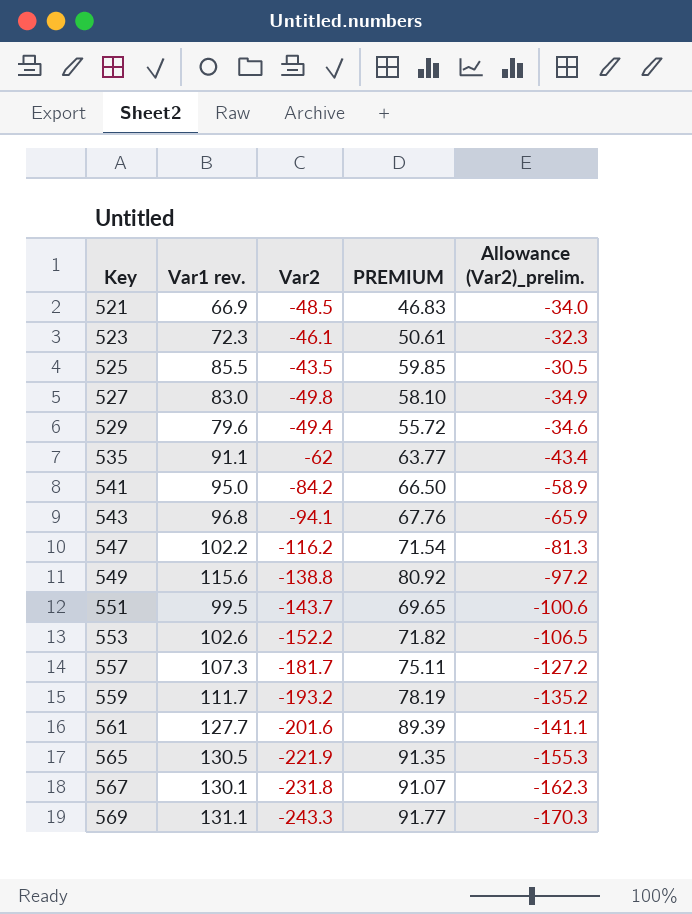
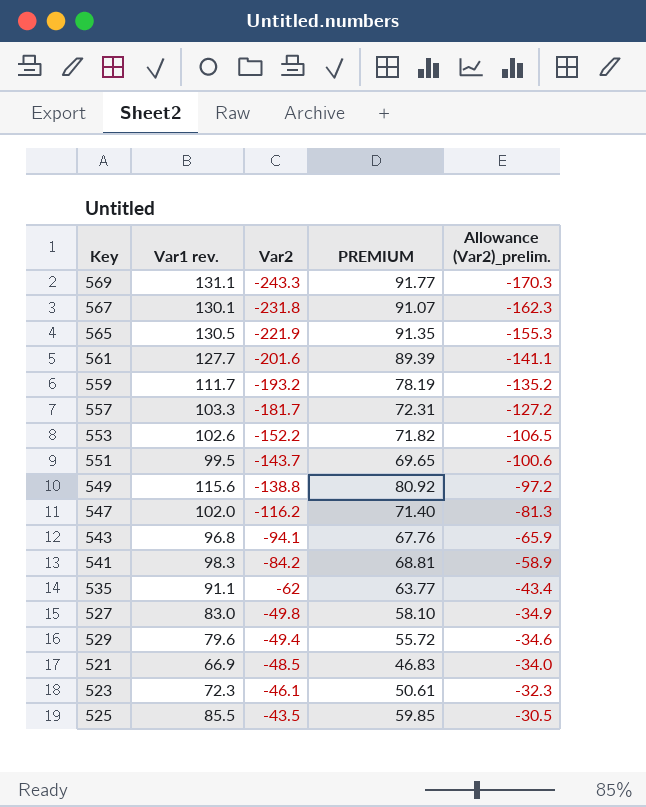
row order: Key ascending -> Var2 ascending
557 | Var1 rev.: 107.3 -> 103.3
557 | PREMIUM: 75.11 -> 72.31
547 | Var1 rev.: 102.2 -> 102.0
547 | PREMIUM: 71.54 -> 71.40
541 | Var1 rev.: 95.0 -> 98.3
541 | PREMIUM: 66.50 -> 68.81

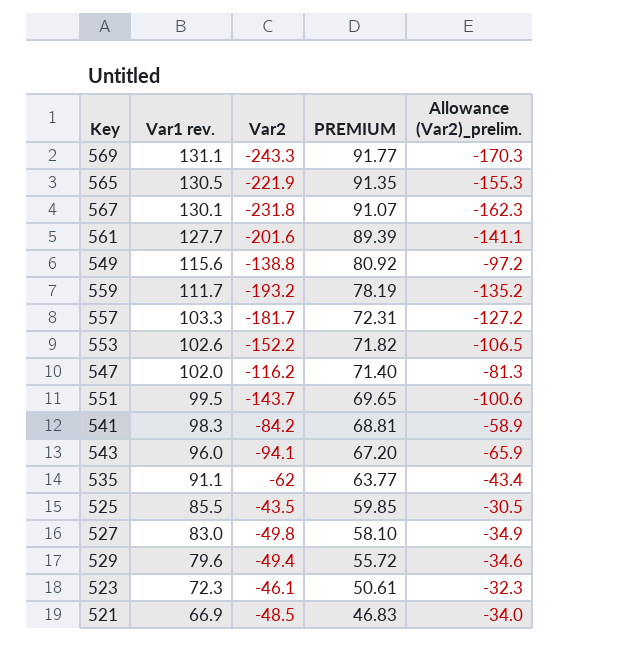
row order: Var2 ascending -> Var1 rev. descending
543 | Var1 rev.: 96.8 -> 96.0
543 | PREMIUM: 67.76 -> 67.20

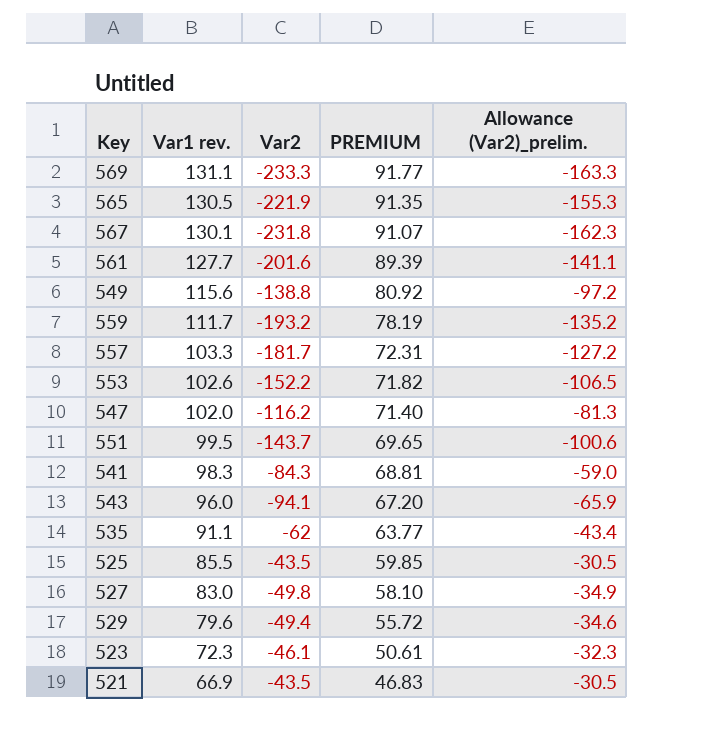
569 | Var2: -243.3 -> -233.3
569 | Allowance (Var2)_prelim.: -170.3 -> -163.3
541 | Var2: -84.2 -> -84.3
541 | Allowance (Var2)_prelim.: -58.9 -> -59.0
521 | Var2: -48.5 -> -43.5
521 | Allowance (Var2)_prelim.: -34.0 -> -30.5

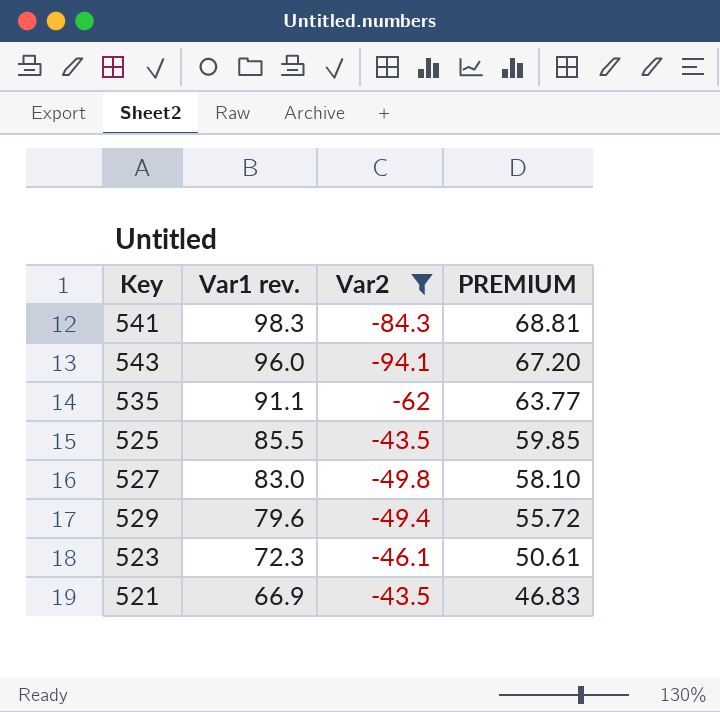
filter: none -> Var2 >= -94.1
column Allowance (Var2)_prelim. | formula: [Var2] * 0.7 -> none

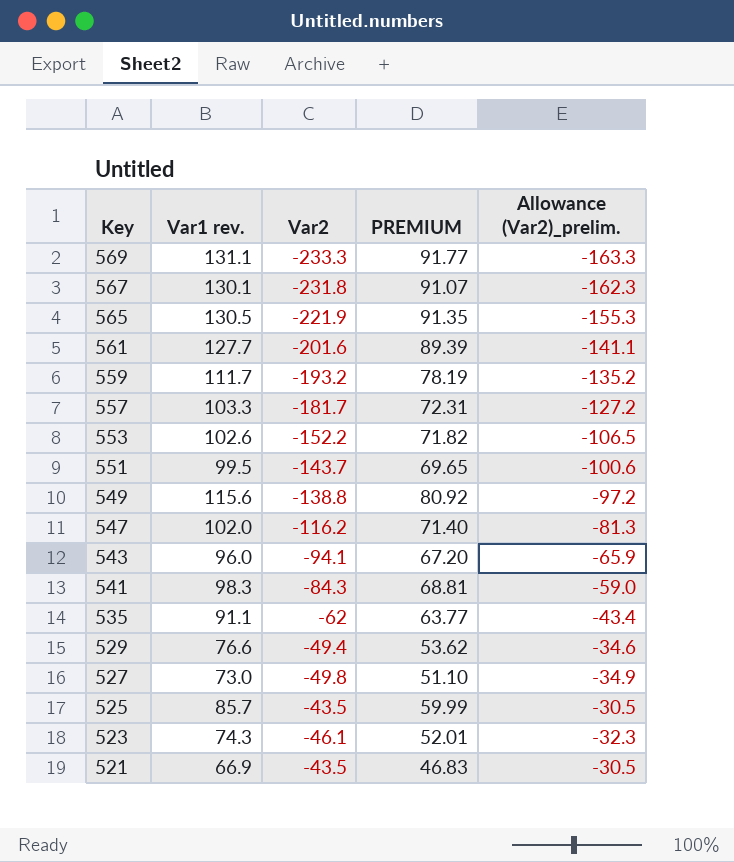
filter: Var2 >= -94.1 -> none
row order: Var1 rev. descending -> Key descending
column Allowance (Var2)_prelim. | formula: none -> [Var2] * 0.7
529 | Var1 rev.: 79.6 -> 76.6
529 | PREMIUM: 55.72 -> 53.62
527 | Var1 rev.: 83.0 -> 73.0
527 | PREMIUM: 58.10 -> 51.10
525 | Var1 rev.: 85.5 -> 85.7
525 | PREMIUM: 59.85 -> 59.99
523 | Var1 rev.: 72.3 -> 74.3
523 | PREMIUM: 50.61 -> 52.01

